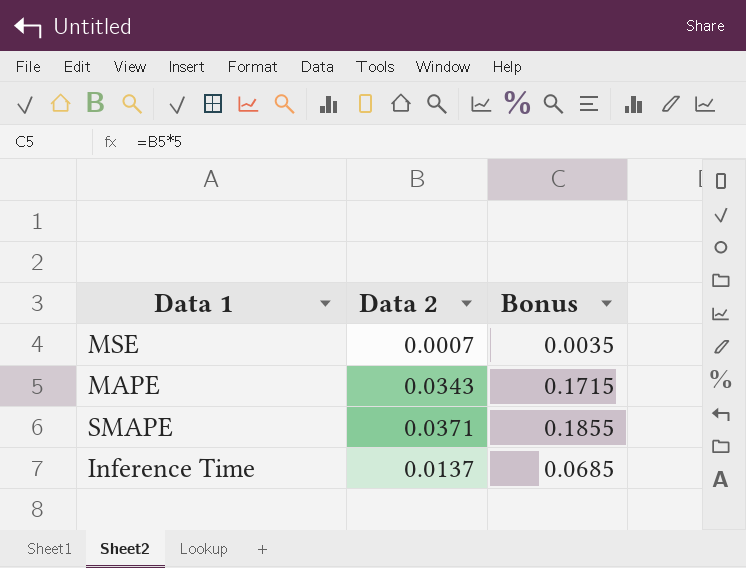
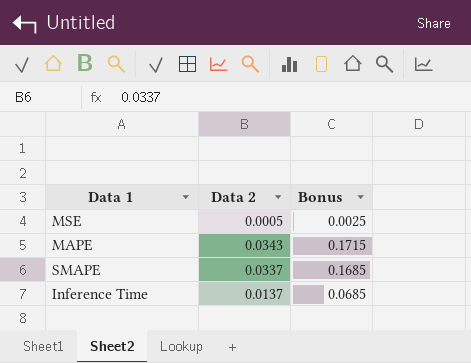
MSE | Data 2: 0.0007 -> 0.0005
MSE | Bonus: 0.0035 -> 0.0025
SMAPE | Data 2: 0.0371 -> 0.0337
SMAPE | Bonus: 0.1855 -> 0.1685

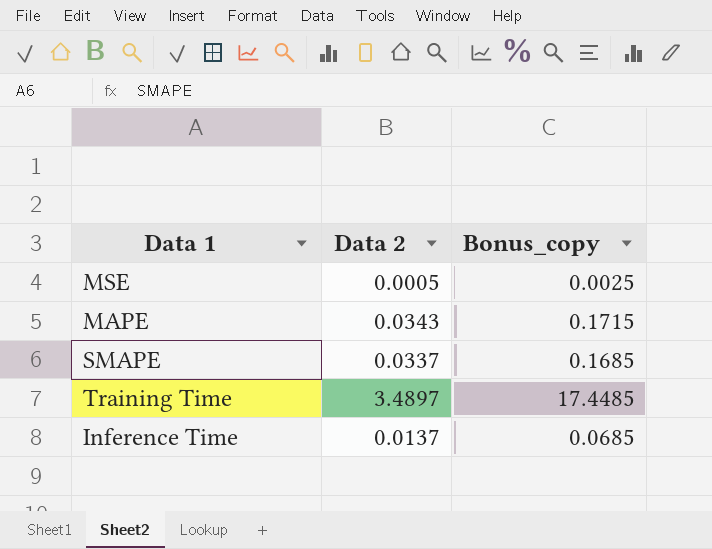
column name: Bonus -> Bonus_copy
row Training Time: none -> 3.4897 | 17.4485

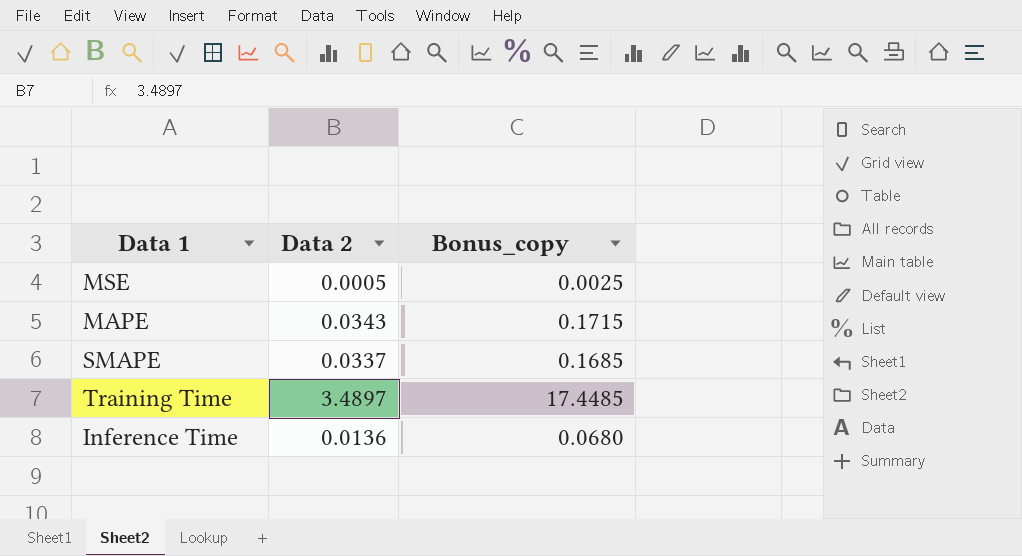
Inference Time | Data 2: 0.0137 -> 0.0136
Inference Time | Bonus_copy: 0.0685 -> 0.0680

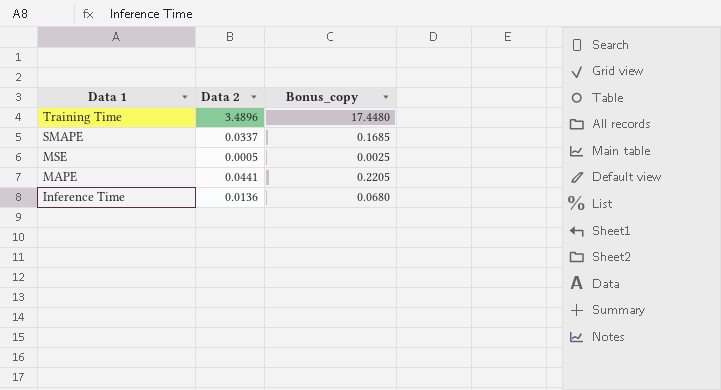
row order: none -> Data 1 descending
Training Time | Data 2: 3.4897 -> 3.4896
Training Time | Bonus_copy: 17.4485 -> 17.4480
MAPE | Data 2: 0.0343 -> 0.0441
MAPE | Bonus_copy: 0.1715 -> 0.2205

